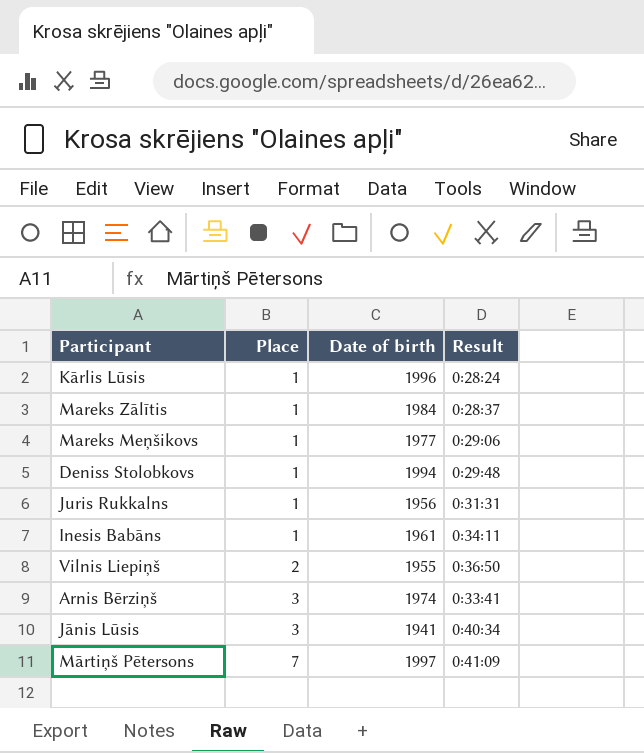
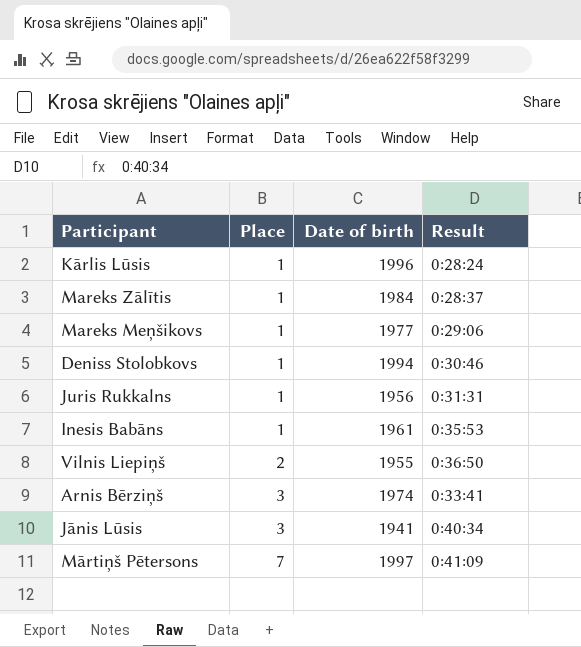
Deniss Stolobkovs | Result: 0:29:48 -> 0:30:46
Inesis Babāns | Result: 0:34:11 -> 0:35:53

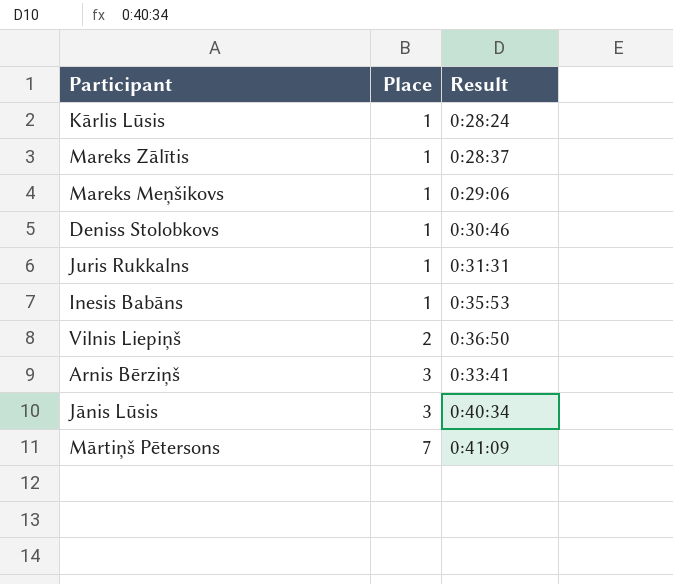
column Date of birth | position: 3 -> none

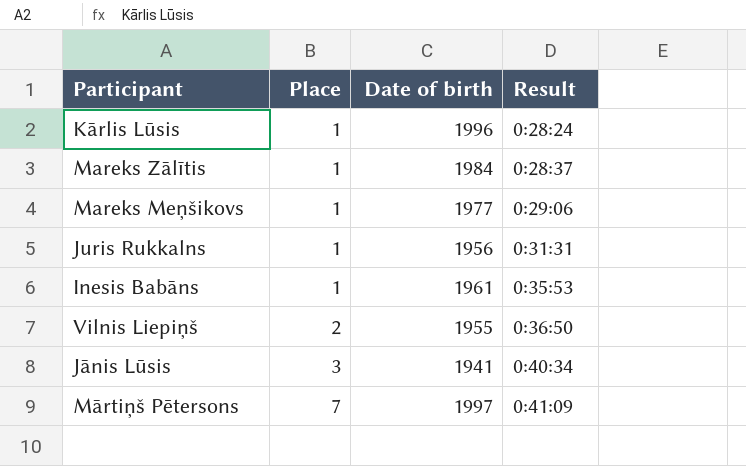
column Date of birth | position: none -> 3
row Deniss Stolobkovs: 1 | 0:30:46 -> none
row Arnis Bērziņš: 3 | 0:33:41 -> none

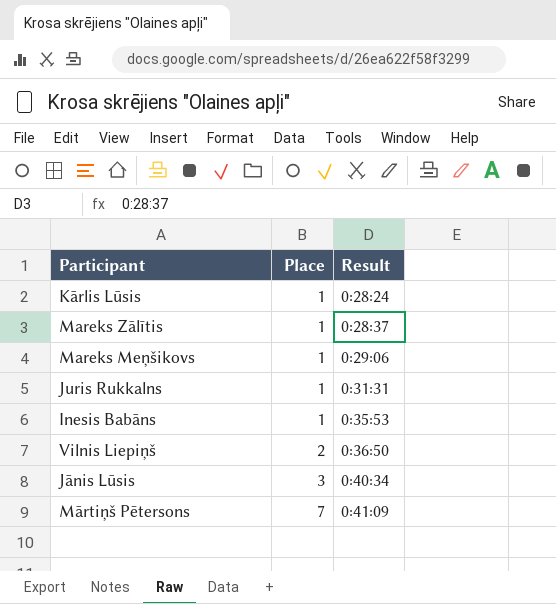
column Date of birth | position: 3 -> none

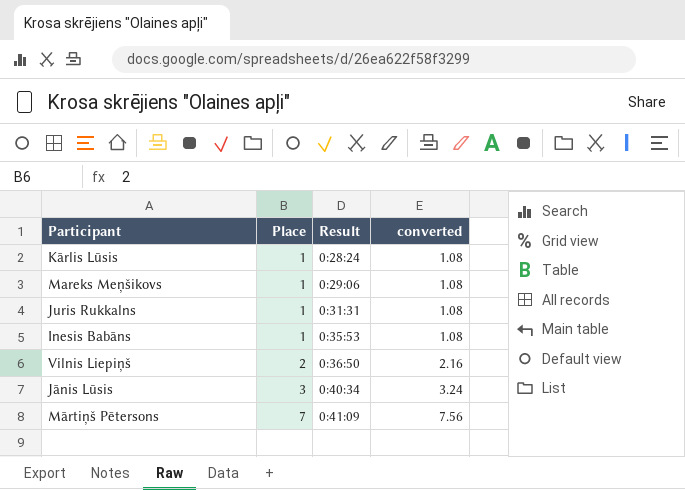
column converted | formula: none -> [Place] * 1.08
row Mareks Zālītis: 1 | 0:28:37 -> none

